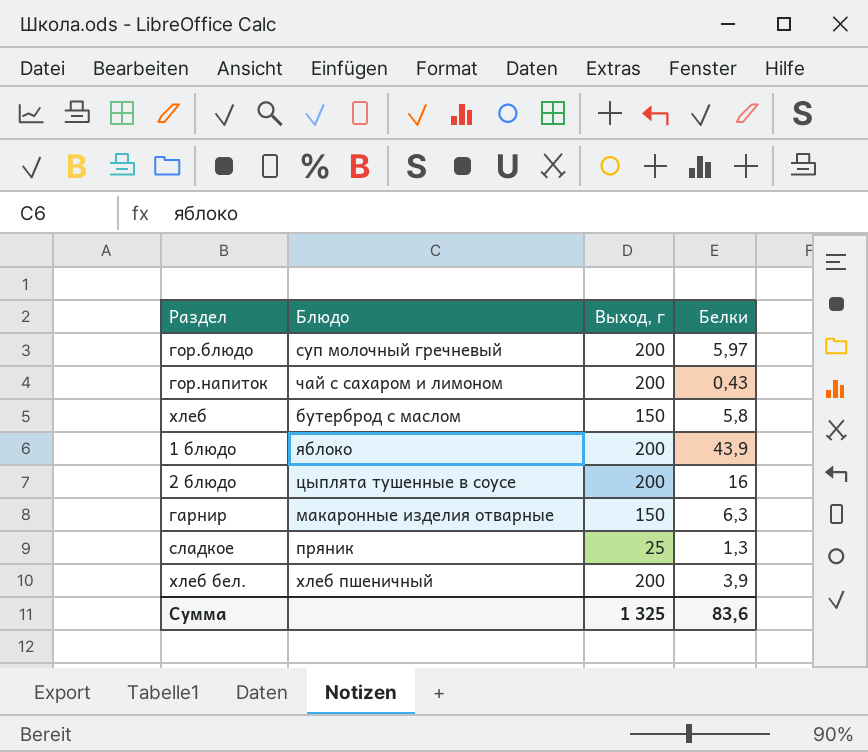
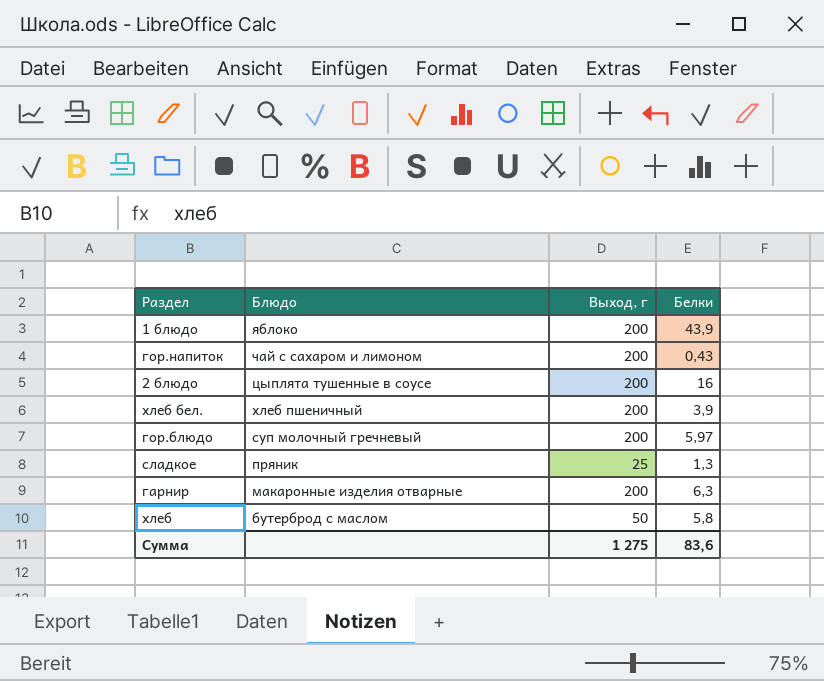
row order: none -> Блюдо descending
гарнир | Выход, г: 150 -> 200
хлеб | Выход, г: 150 -> 50
Сумма | Выход, г: 1 325 -> 1 275

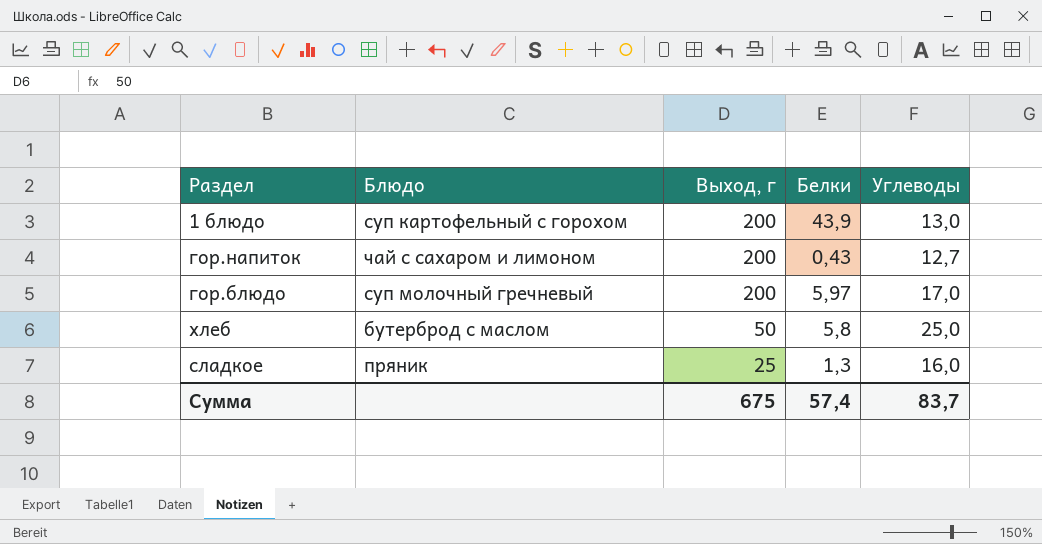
row order: Блюдо descending -> Выход, г descending
column Углеводы | position: none -> 5
row 2 блюдо: цыплята тушенные в соусе | 200 | 16 -> none
row хлеб бел.: хлеб пшеничный | 200 | 3,9 -> none
row гарнир: макаронные изделия отварные | 200 | 6,3 -> none
1 блюдо | Блюдо: яблоко -> суп картофельный с горохом
Сумма | Выход, г: 1 275 -> 675
Сумма | Белки: 83,6 -> 57,4

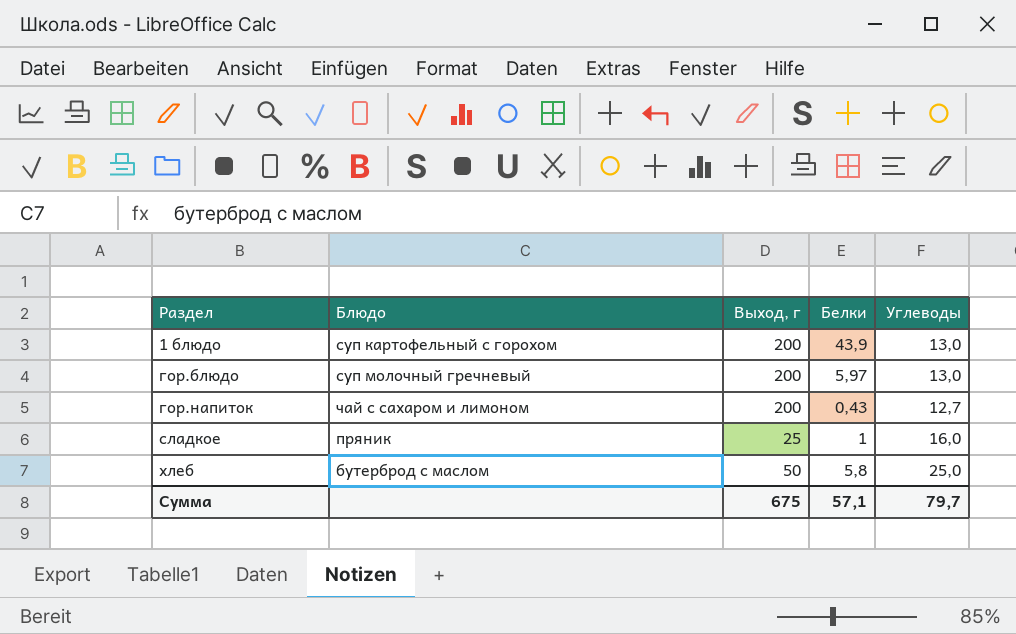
row order: Выход, г descending -> Раздел ascending
гор.блюдо | Углеводы: 17,0 -> 13,0
сладкое | Белки: 1,3 -> 1
Сумма | Белки: 57,4 -> 57,1
Сумма | Углеводы: 83,7 -> 79,7

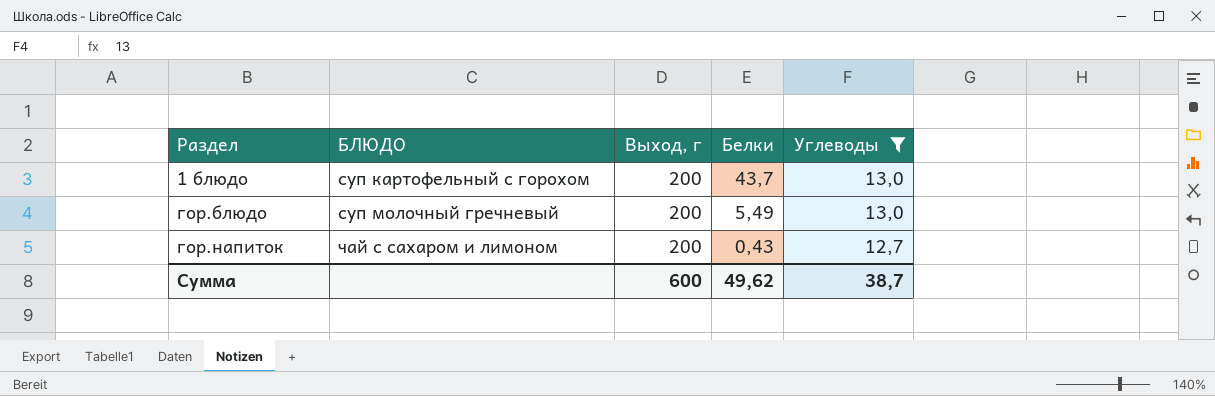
filter: none -> Углеводы <= 13,0
column name: Блюдо -> БЛЮДО
1 блюдо | Белки: 43,9 -> 43,7
гор.блюдо | Белки: 5,97 -> 5,49
Сумма | Выход, г: 675 -> 600
Сумма | Белки: 57,1 -> 49,62
Сумма | Углеводы: 79,7 -> 38,7

